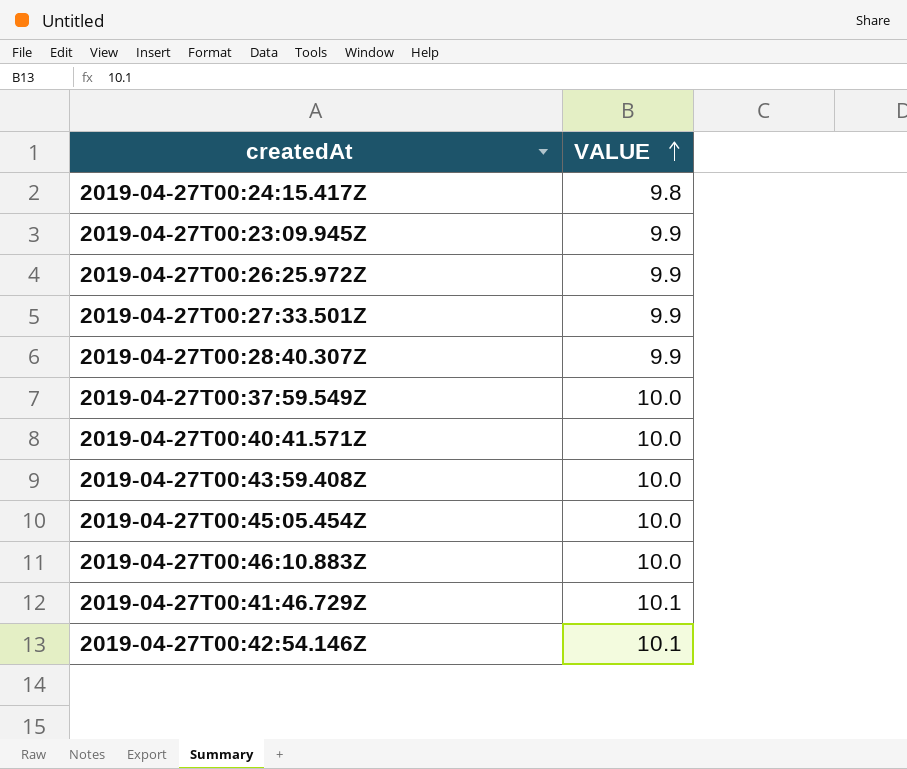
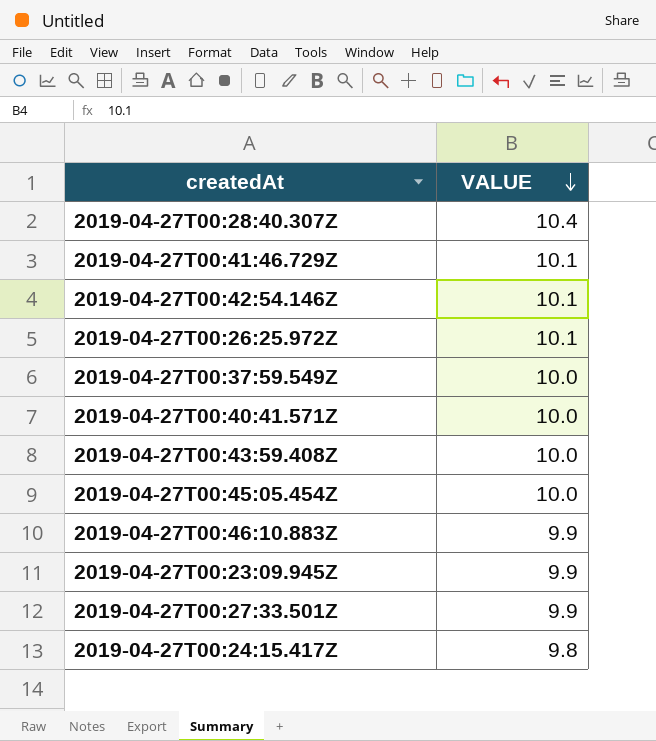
row order: VALUE ascending -> VALUE descending
2019-04-27T00:28:40.307Z | VALUE: 9.9 -> 10.4
2019-04-27T00:26:25.972Z | VALUE: 9.9 -> 10.1
2019-04-27T00:46:10.883Z | VALUE: 10.0 -> 9.9

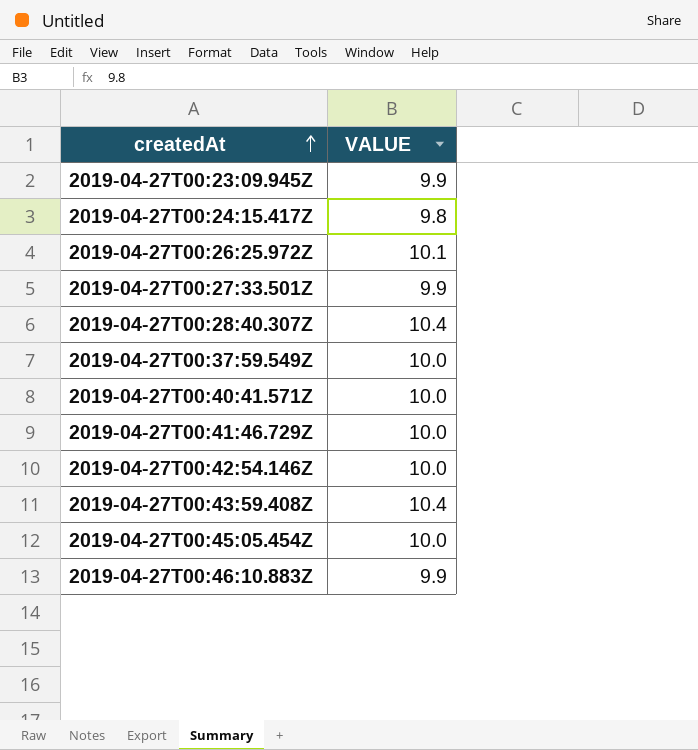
row order: VALUE descending -> createdAt ascending
2019-04-27T00:41:46.729Z | VALUE: 10.1 -> 10.0
2019-04-27T00:42:54.146Z | VALUE: 10.1 -> 10.0
2019-04-27T00:43:59.408Z | VALUE: 10.0 -> 10.4

